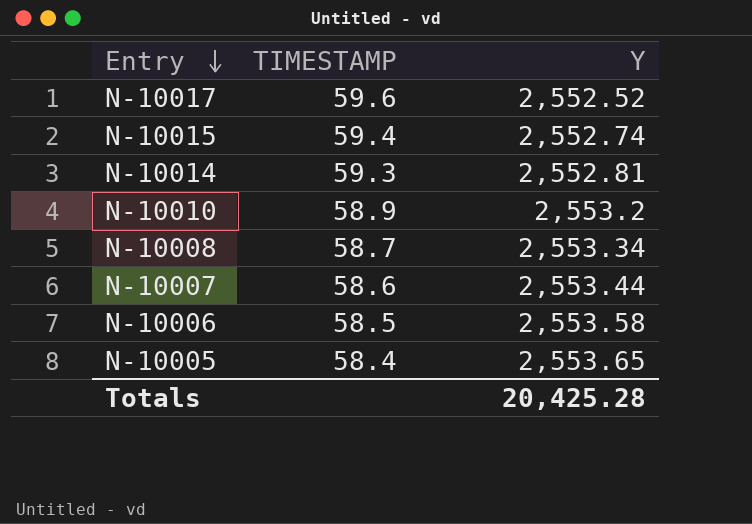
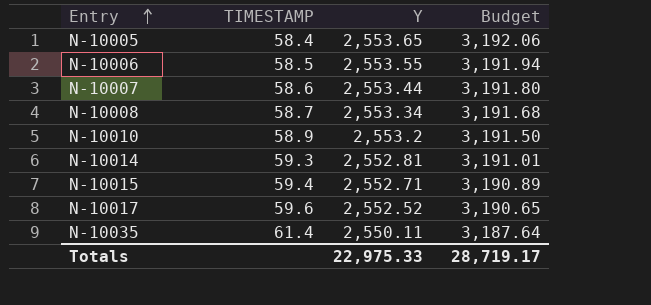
row order: Entry descending -> Entry ascending
column Budget | formula: none -> [Y] * 1.25
N-10006 | Y: 2,553.58 -> 2,553.55
N-10015 | Y: 2,552.74 -> 2,552.71
row N-10035: none -> 61.4 | 2,550.11 | 3,187.64
Totals | Y: 20,425.28 -> 22,975.33

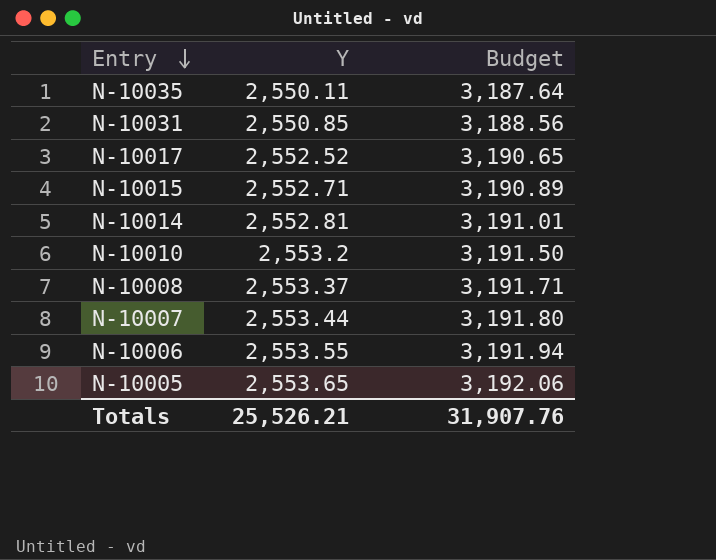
row order: Entry ascending -> Entry descending
column TIMESTAMP | position: 2 -> none
row N-10031: none -> 2,550.85 | 3,188.56
N-10008 | Y: 2,553.34 -> 2,553.37
N-10008 | Budget: 3,191.68 -> 3,191.71
Totals | Y: 22,975.33 -> 25,526.21
Totals | Budget: 28,719.17 -> 31,907.76

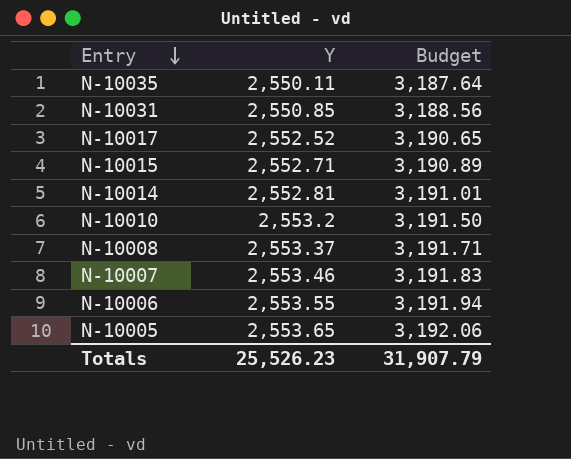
N-10007 | Y: 2,553.44 -> 2,553.46
N-10007 | Budget: 3,191.80 -> 3,191.83
Totals | Y: 25,526.21 -> 25,526.23
Totals | Budget: 31,907.76 -> 31,907.79

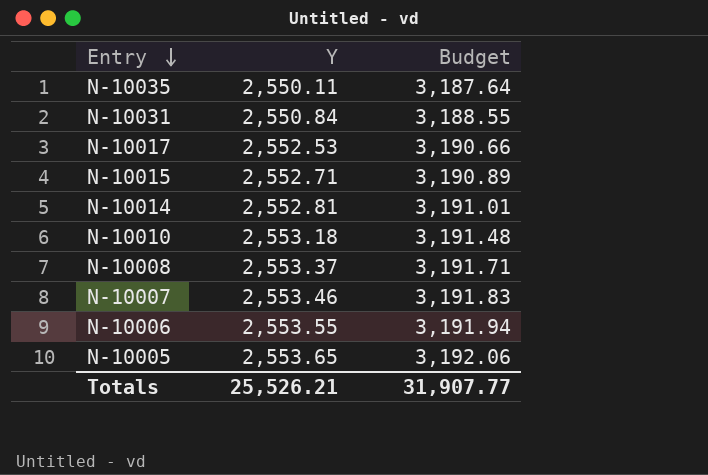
N-10031 | Y: 2,550.85 -> 2,550.84
N-10031 | Budget: 3,188.56 -> 3,188.55
N-10017 | Y: 2,552.52 -> 2,552.53
N-10017 | Budget: 3,190.65 -> 3,190.66
N-10010 | Y: 2,553.2 -> 2,553.18
N-10010 | Budget: 3,191.50 -> 3,191.48
Totals | Y: 25,526.23 -> 25,526.21
Totals | Budget: 31,907.79 -> 31,907.77

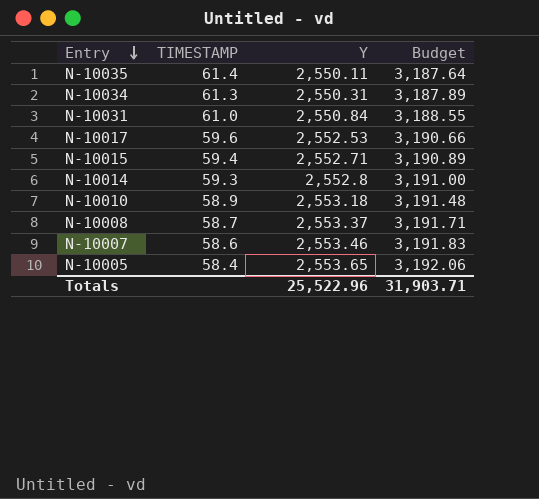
column TIMESTAMP | position: none -> 2
row N-10006: 2,553.55 | 3,191.94 -> none
row N-10034: none -> 61.3 | 2,550.31 | 3,187.89
N-10014 | Y: 2,552.81 -> 2,552.8
N-10014 | Budget: 3,191.01 -> 3,191.00
Totals | Y: 25,526.21 -> 25,522.96
Totals | Budget: 31,907.77 -> 31,903.71

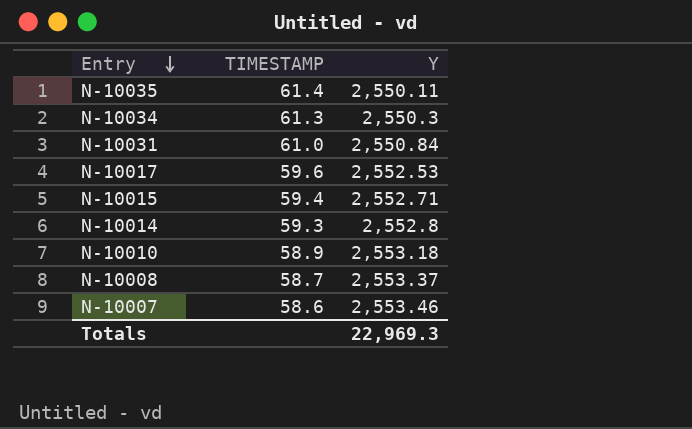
column Budget | formula: [Y] * 1.25 -> none
row N-10005: 58.4 | 2,553.65 | 3,192.06 -> none
N-10034 | Y: 2,550.31 -> 2,550.3
Totals | Y: 25,522.96 -> 22,969.3

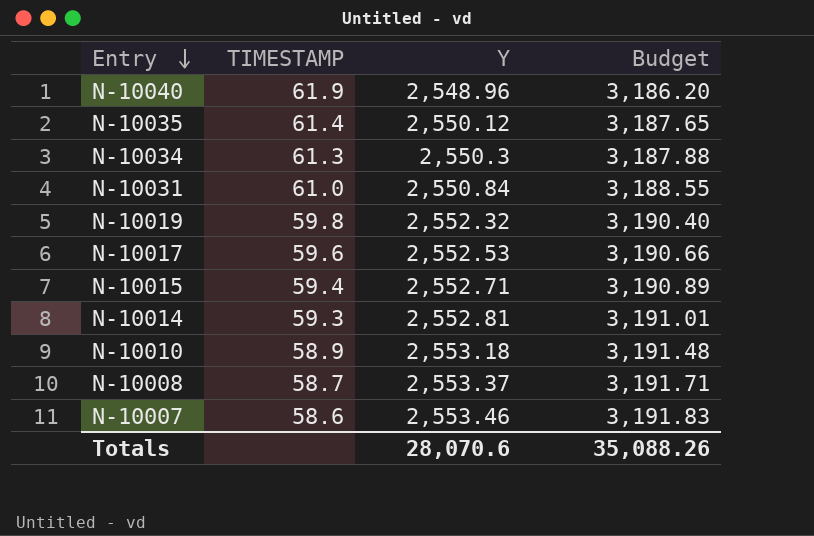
column Budget | formula: none -> [Y] * 1.25
row N-10040: none -> 61.9 | 2,548.96 | 3,186.20
N-10035 | Y: 2,550.11 -> 2,550.12
row N-10019: none -> 59.8 | 2,552.32 | 3,190.40
N-10014 | Y: 2,552.8 -> 2,552.81
Totals | Y: 22,969.3 -> 28,070.6

